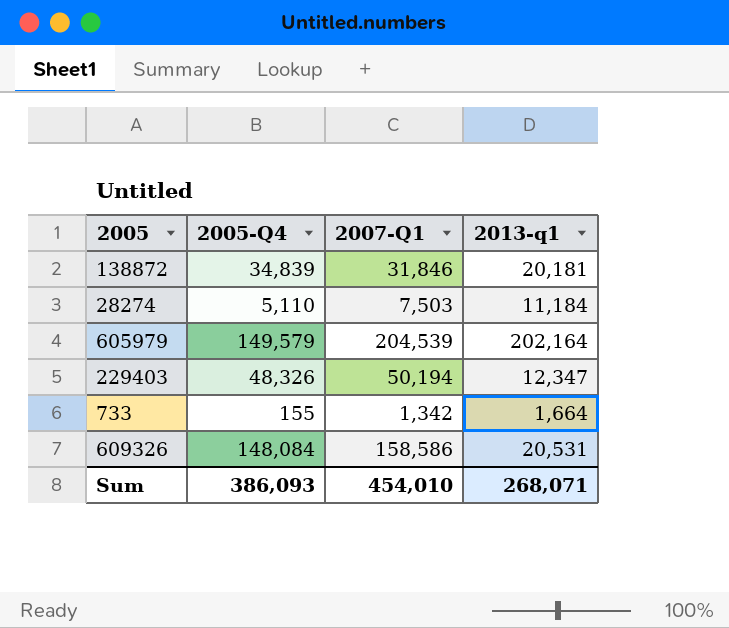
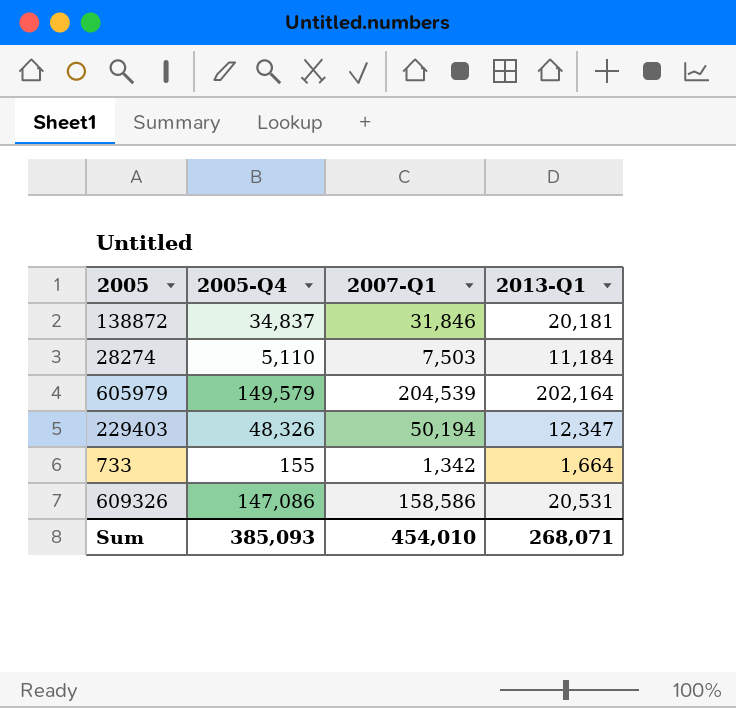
column name: 2013-q1 -> 2013-Q1
138872 | 2005-Q4: 34,839 -> 34,837
609326 | 2005-Q4: 148,084 -> 147,086
Sum | 2005-Q4: 386,093 -> 385,093

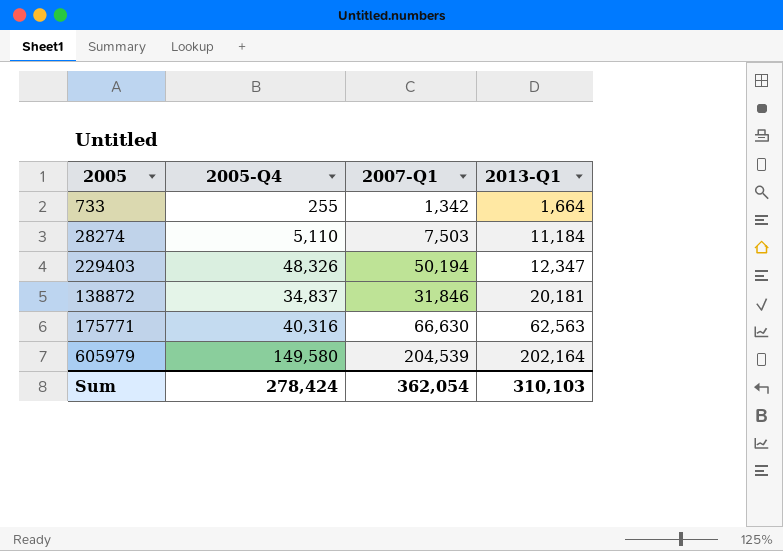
row order: none -> 2013-Q1 ascending
row 609326: 147,086 | 158,586 | 20,531 -> none
733 | 2005-Q4: 155 -> 255
row 175771: none -> 40,316 | 66,630 | 62,563
605979 | 2005-Q4: 149,579 -> 149,580
Sum | 2005-Q4: 385,093 -> 278,424
Sum | 2007-Q1: 454,010 -> 362,054
Sum | 2013-Q1: 268,071 -> 310,103

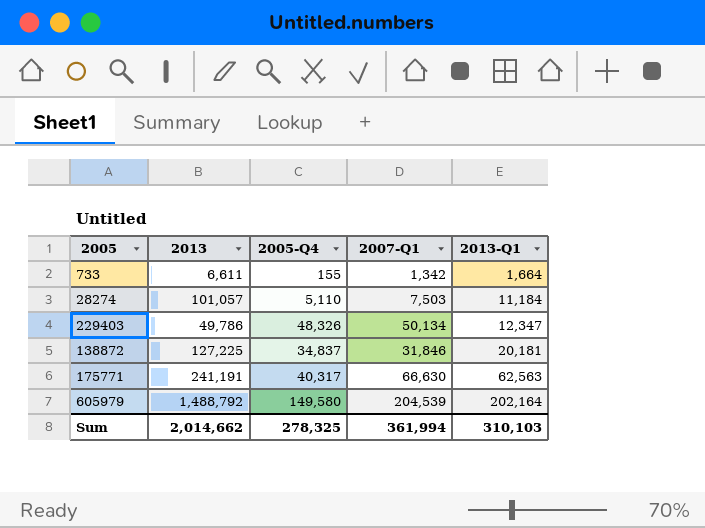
column 2013 | position: none -> 2
733 | 2005-Q4: 255 -> 155
229403 | 2007-Q1: 50,194 -> 50,134
175771 | 2005-Q4: 40,316 -> 40,317
Sum | 2005-Q4: 278,424 -> 278,325
Sum | 2007-Q1: 362,054 -> 361,994

